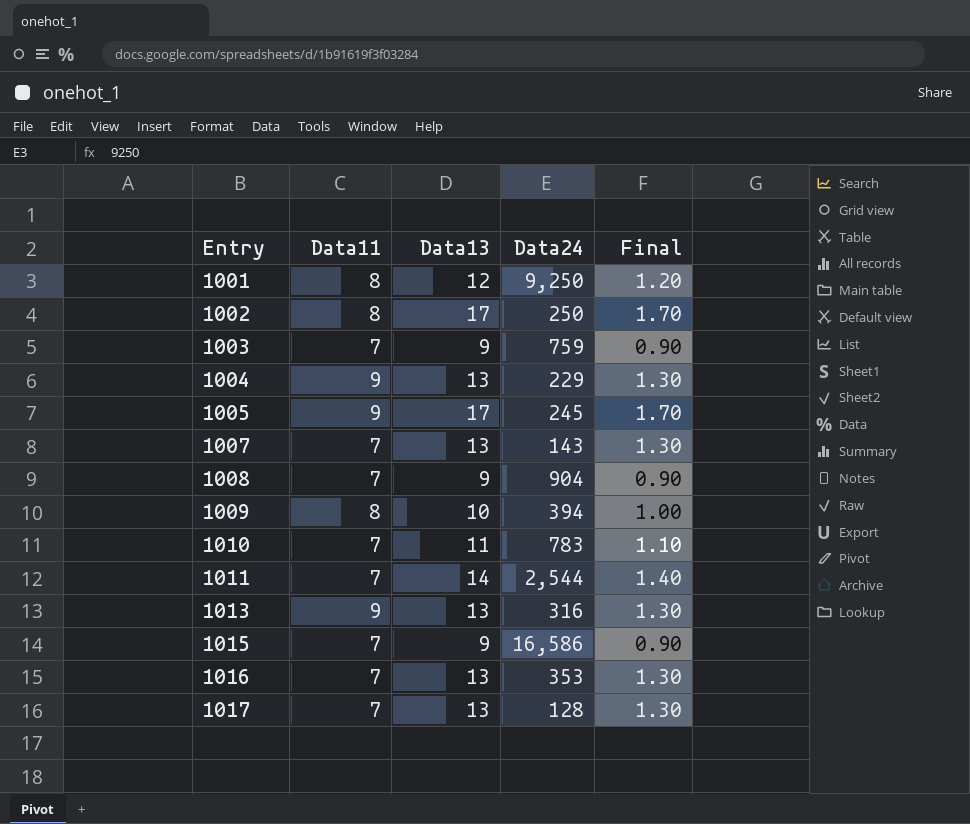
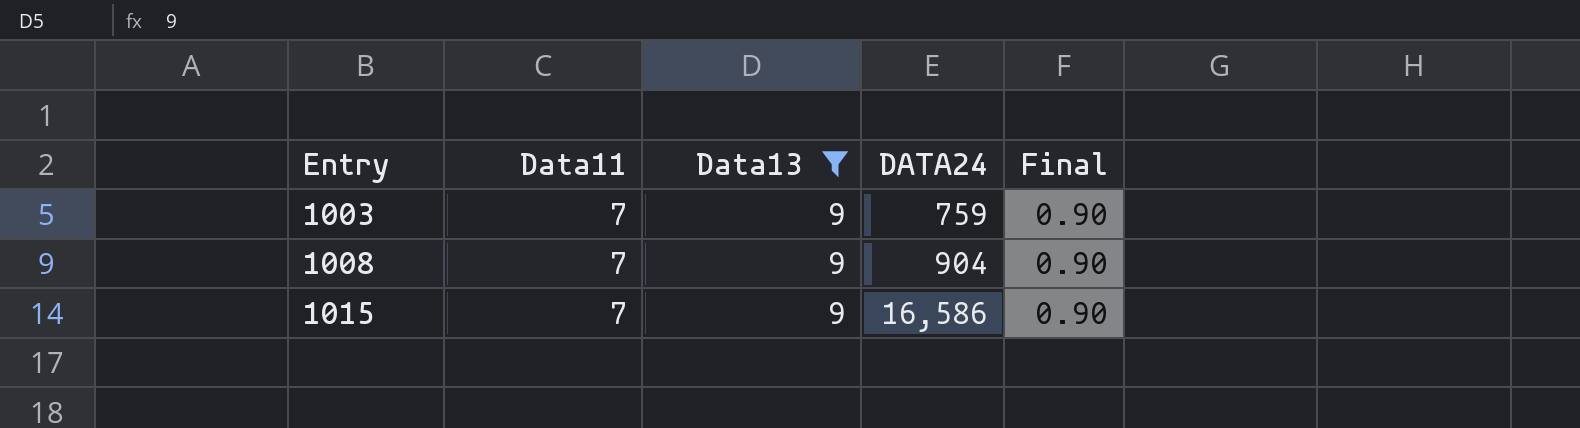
filter: none -> Data13 = 9
column name: Data24 -> DATA24

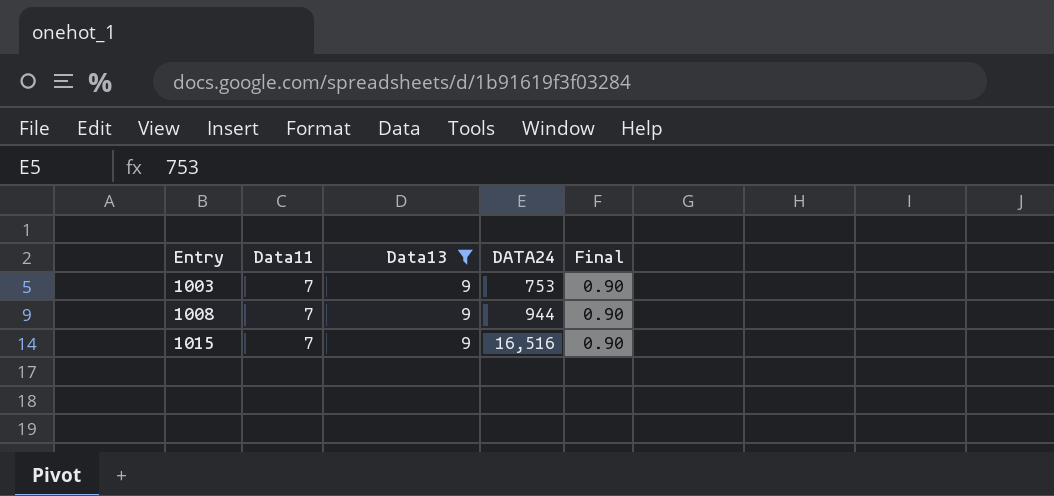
1003 | DATA24: 759 -> 753
1008 | DATA24: 904 -> 944
1015 | DATA24: 16,586 -> 16,516

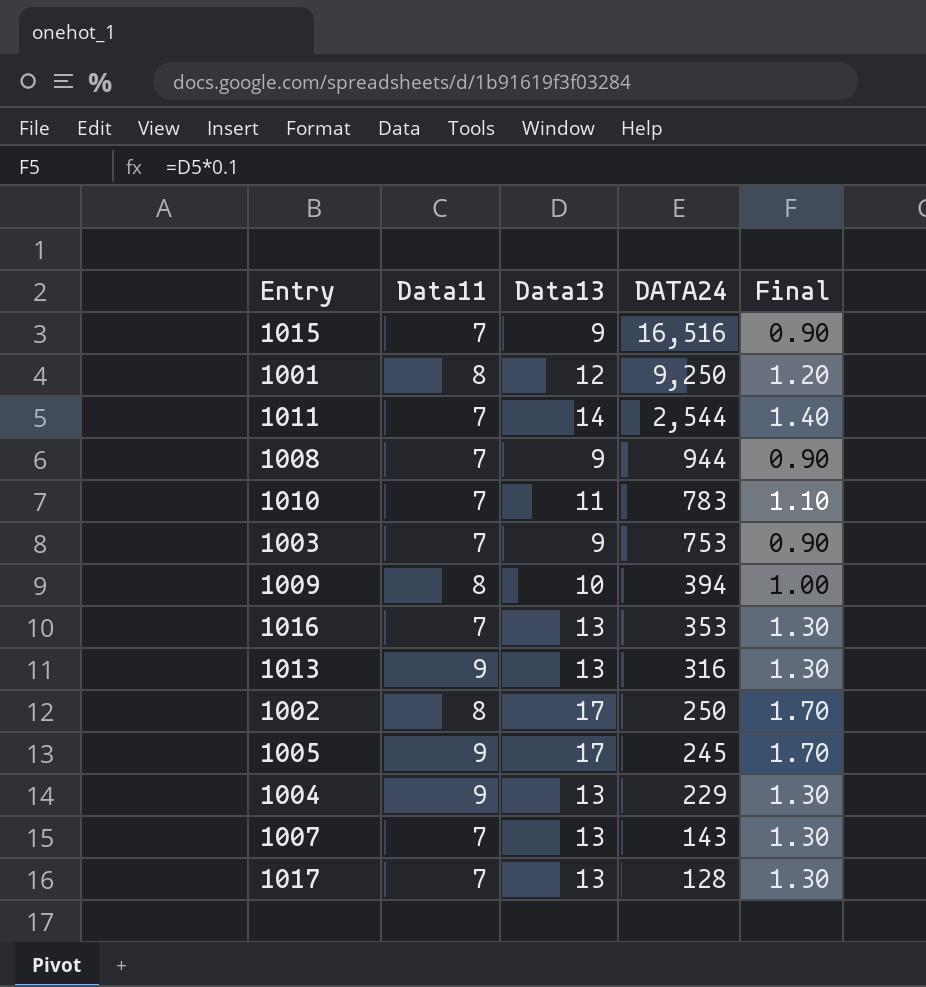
filter: Data13 = 9 -> none
row order: Entry ascending -> DATA24 descending

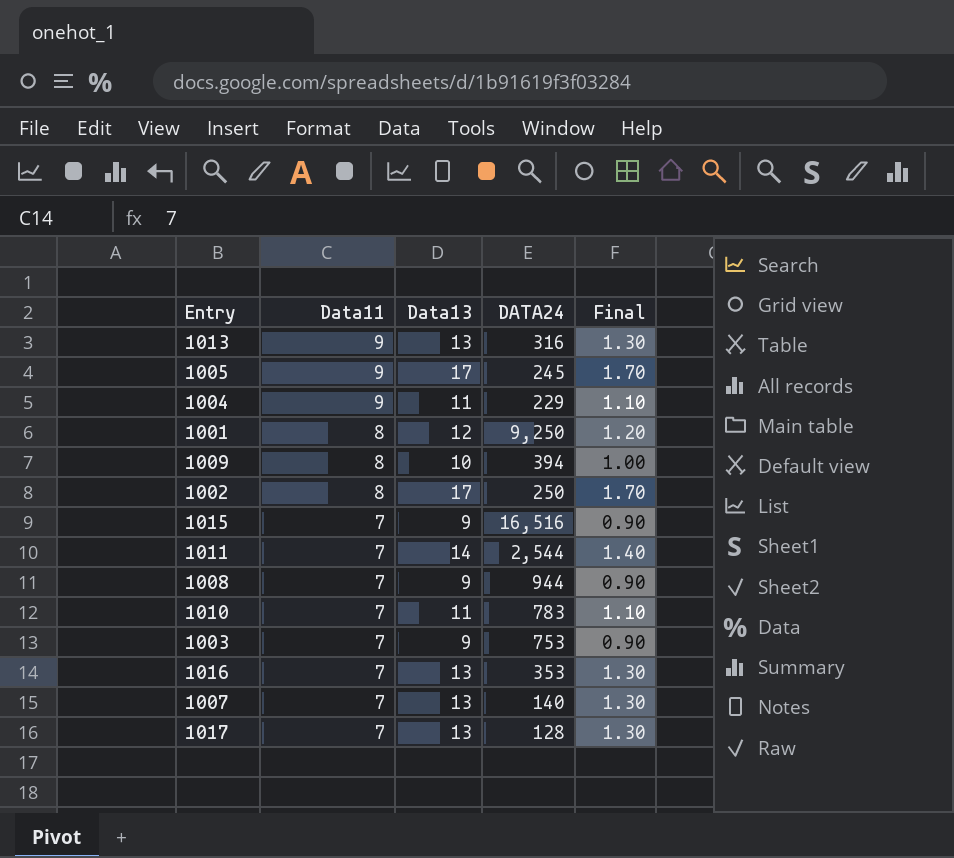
row order: DATA24 descending -> Data11 descending
1004 | Data13: 13 -> 11
1004 | Final: 1.30 -> 1.10
1007 | DATA24: 143 -> 140

